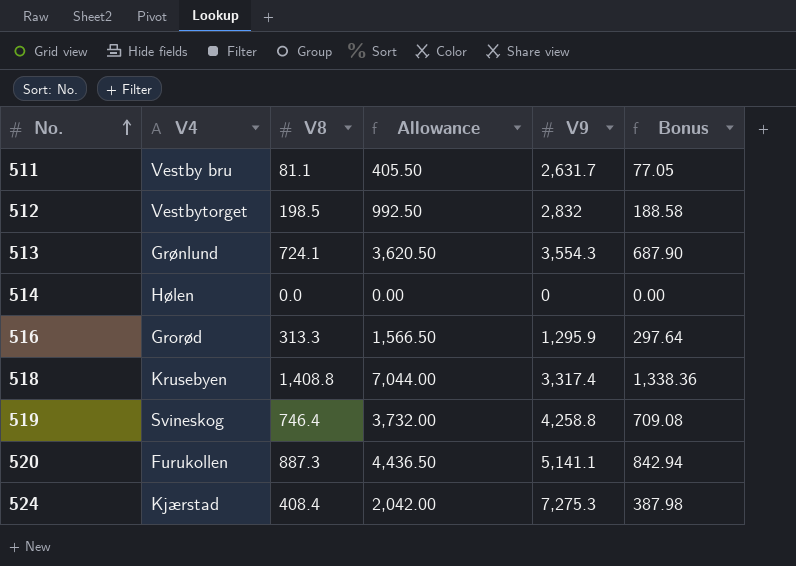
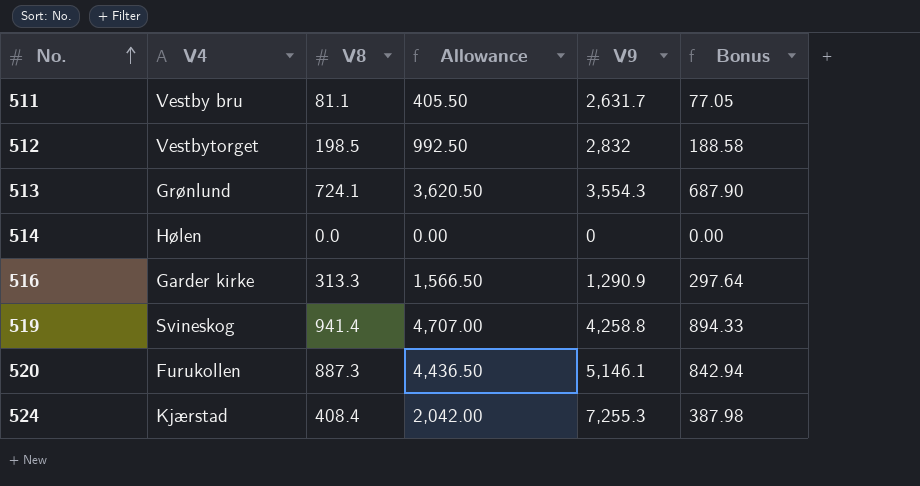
row 518: Krusebyen | 1,408.8 | 7,044.00 | 3,317.4 | 1,338.36 -> none
516 | V4: Grorød -> Garder kirke
516 | V9: 1,295.9 -> 1,290.9
519 | V8: 746.4 -> 941.4
519 | Allowance: 3,732.00 -> 4,707.00
519 | Bonus: 709.08 -> 894.33
520 | V9: 5,141.1 -> 5,146.1
524 | V9: 7,275.3 -> 7,255.3

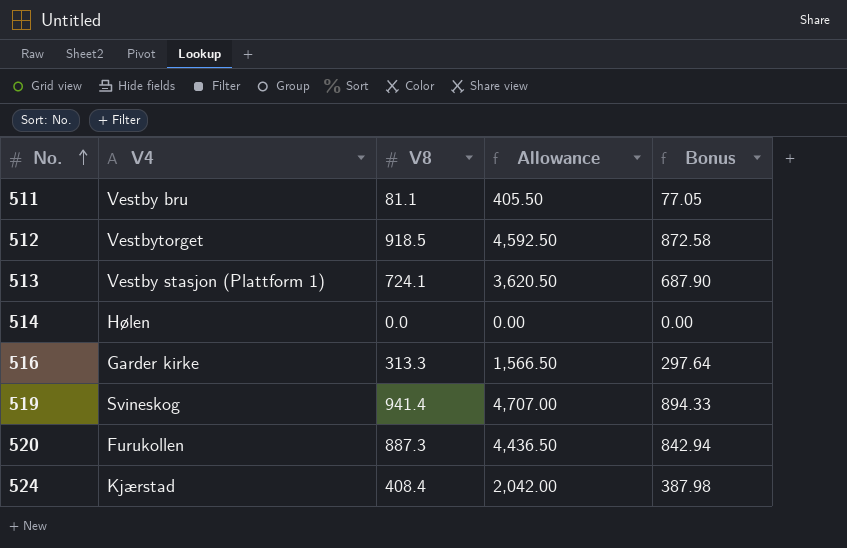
column V9 | position: 5 -> none
512 | V8: 198.5 -> 918.5
512 | Allowance: 992.50 -> 4,592.50
512 | Bonus: 188.58 -> 872.58
513 | V4: Grønlund -> Vestby stasjon (Plattform 1)

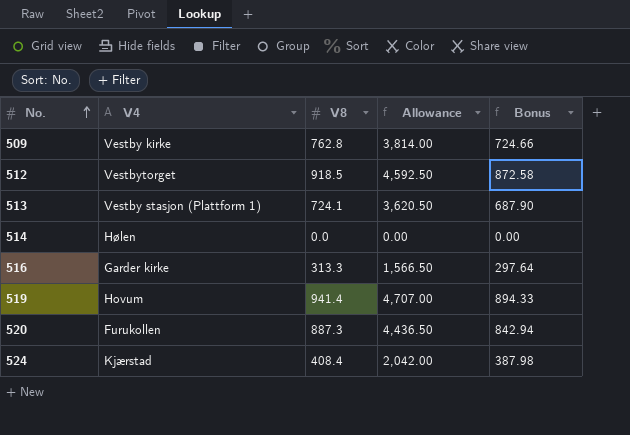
row 511: Vestby bru | 81.1 | 405.50 | 77.05 -> none
row 509: none -> Vestby kirke | 762.8 | 3,814.00 | 724.66
519 | V4: Svineskog -> Hovum

